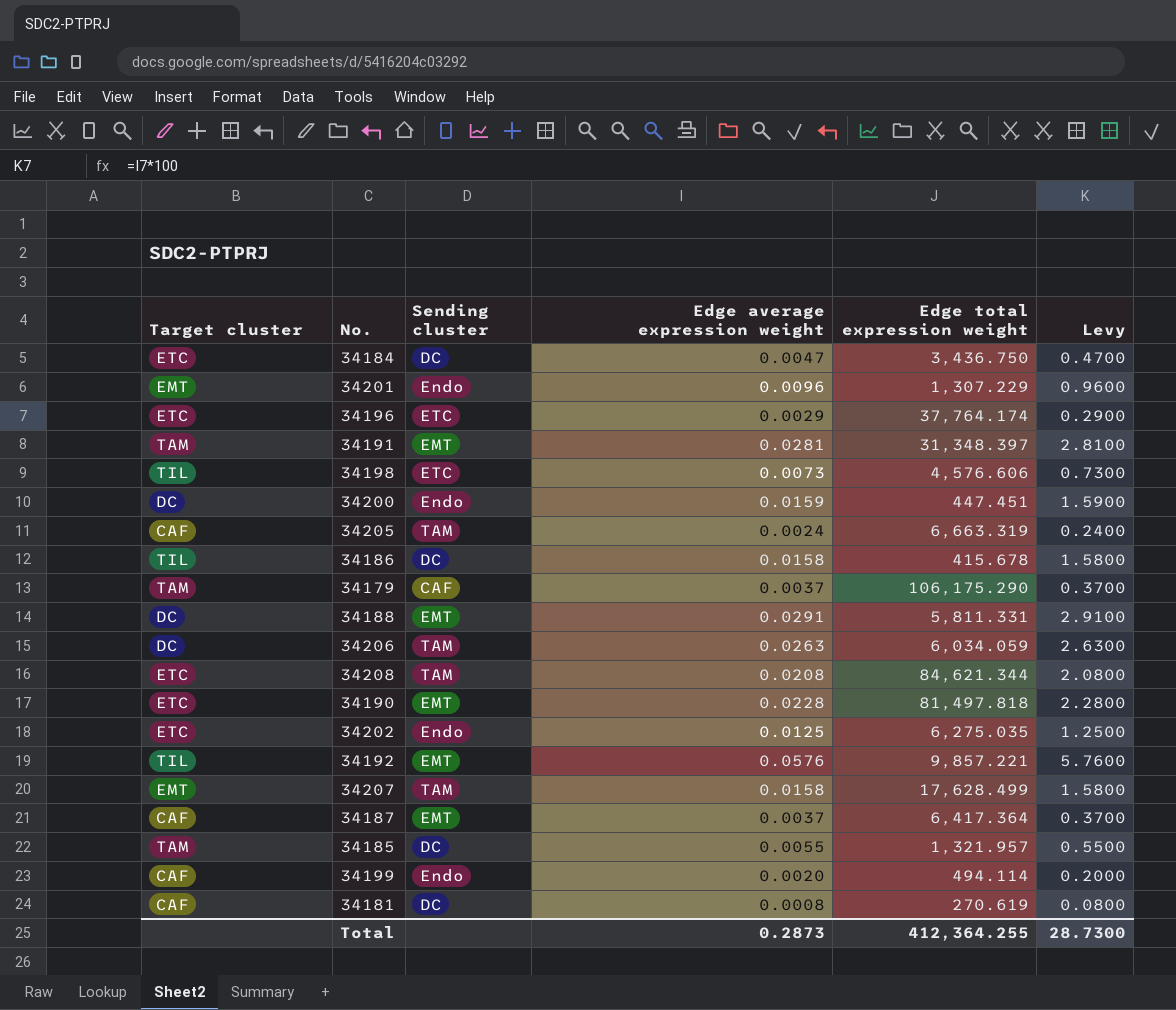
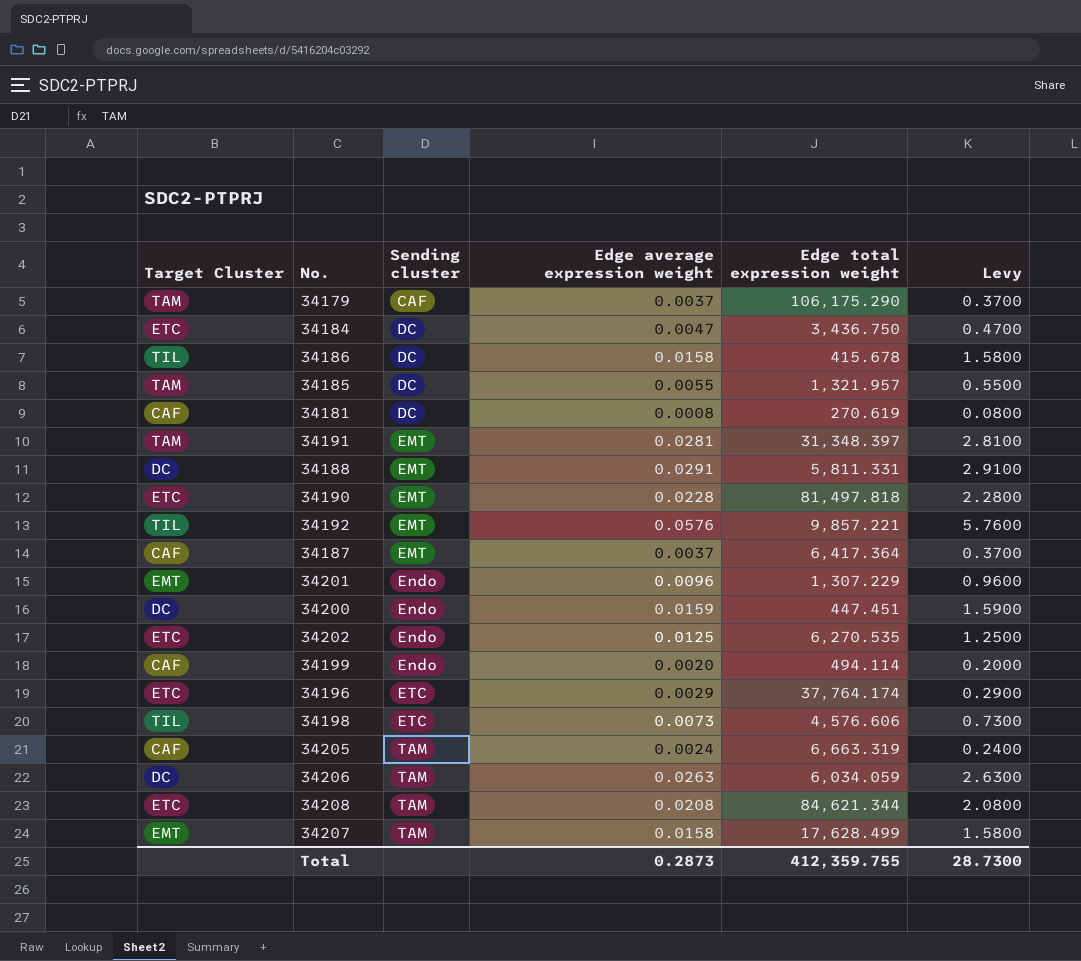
row order: none -> Sending cluster ascending
column name: Target cluster -> Target Cluster
34202 | Edge total expression weight: 6,275.035 -> 6,270.535
Total | Edge total expression weight: 412,364.255 -> 412,359.755

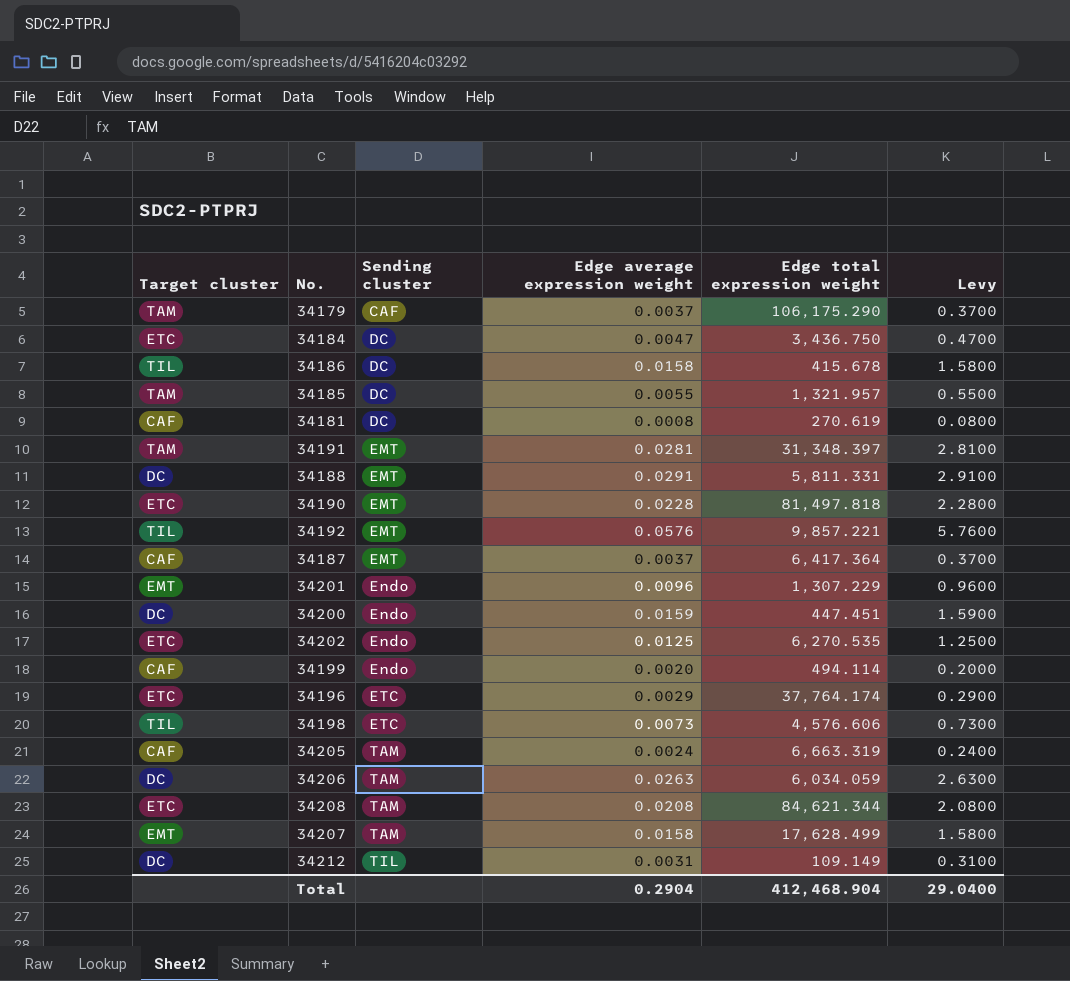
column name: Target Cluster -> Target cluster
row 34212: none -> DC | TIL | 0.0031 | 109.149 | 0.3100
Total | Edge average expression weight: 0.2873 -> 0.2904
Total | Edge total expression weight: 412,359.755 -> 412,468.904
Total | Levy: 28.7300 -> 29.0400

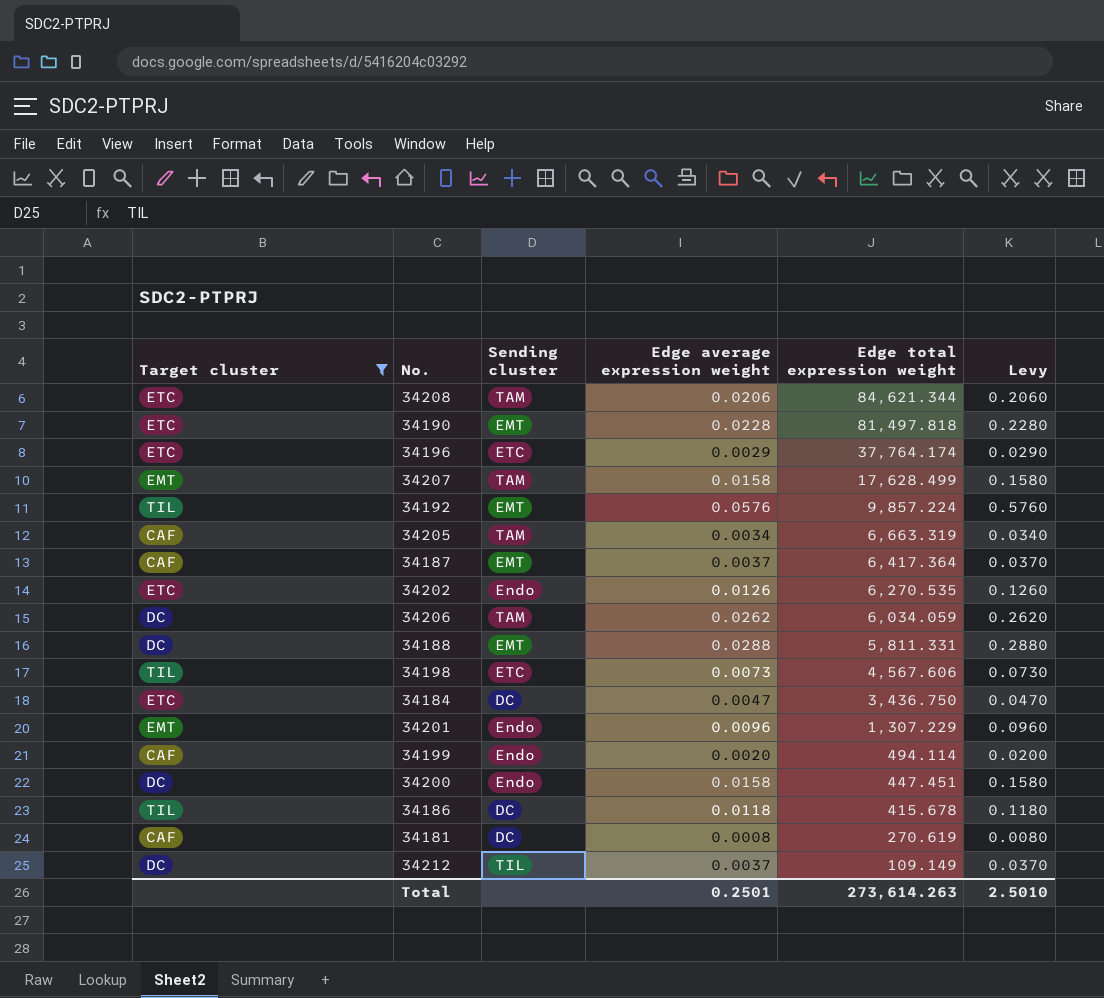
filter: none -> Target cluster != TAM
row order: Sending cluster ascending -> Edge total expression weight descending
column Levy | formula: [Edge average expression weight] * 100 -> [Edge average expression weight] * 10
34208 | Edge average expression weight: 0.0208 -> 0.0206
34192 | Edge total expression weight: 9,857.221 -> 9,857.224
34205 | Edge average expression weight: 0.0024 -> 0.0034
34202 | Edge average expression weight: 0.0125 -> 0.0126
34206 | Edge average expression weight: 0.0263 -> 0.0262
34188 | Edge average expression weight: 0.0291 -> 0.0288
34198 | Edge total expression weight: 4,576.606 -> 4,567.606
34200 | Edge average expression weight: 0.0159 -> 0.0158
34186 | Edge average expression weight: 0.0158 -> 0.0118
34212 | Edge average expression weight: 0.0031 -> 0.0037
Total | Edge average expression weight: 0.2904 -> 0.2501
Total | Edge total expression weight: 412,468.904 -> 273,614.263
Total | Levy: 29.0400 -> 2.5010

